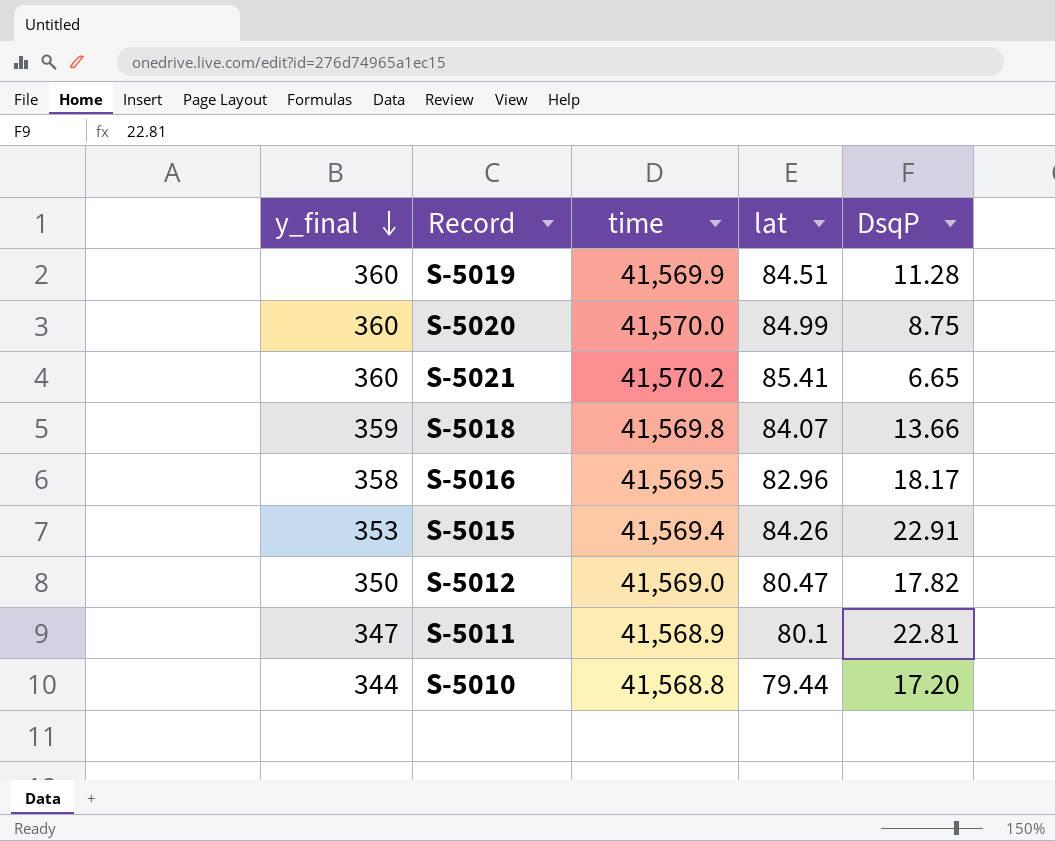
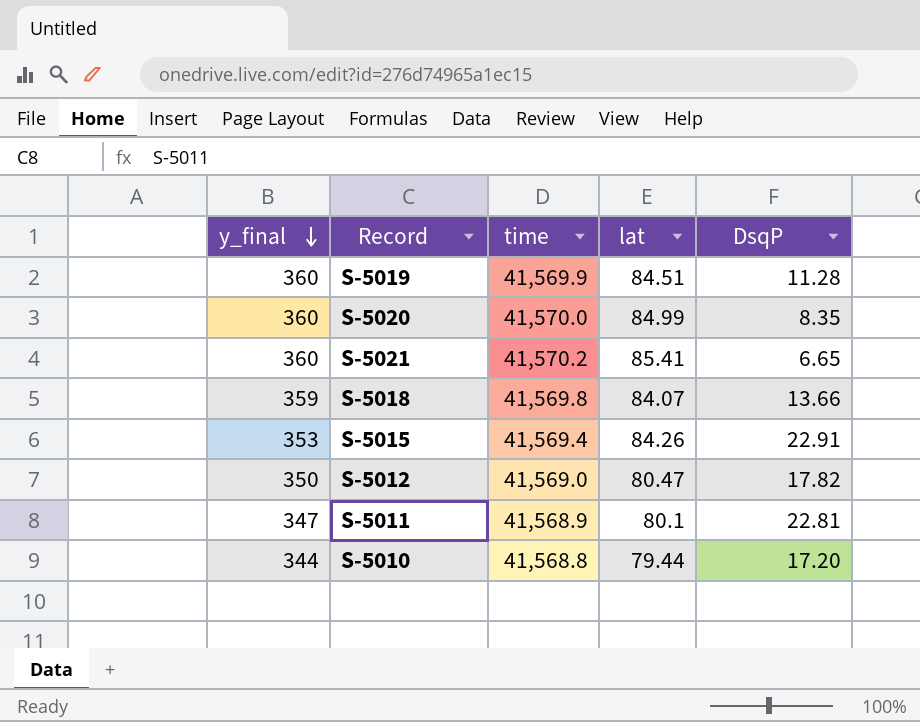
row S-5016: 358 | 41,569.5 | 82.96 | 18.17 -> none
S-5020 | DsqP: 8.75 -> 8.35

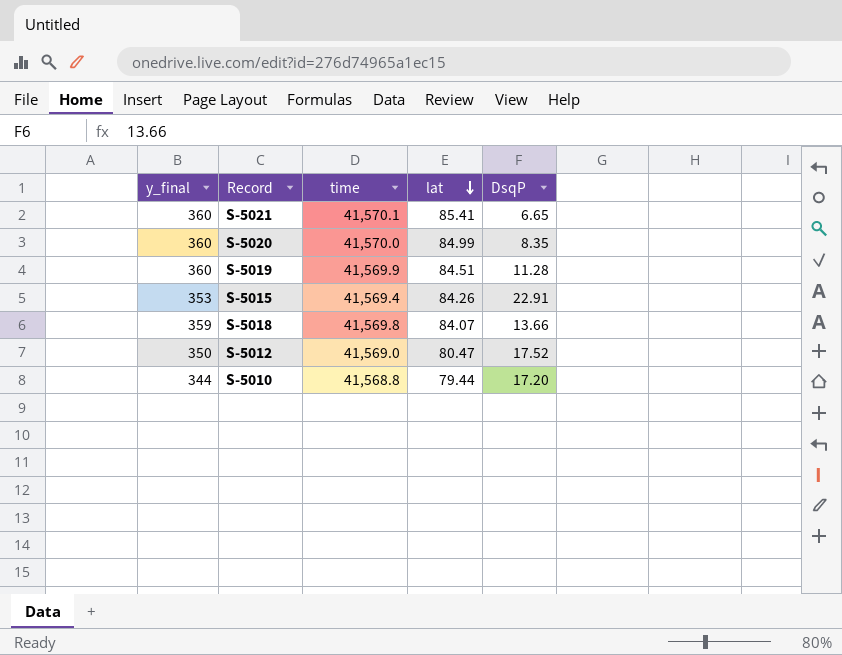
row order: y_final descending -> lat descending
row S-5011: 347 | 41,568.9 | 80.1 | 22.81 -> none
S-5021 | time: 41,570.2 -> 41,570.1
S-5012 | DsqP: 17.82 -> 17.52

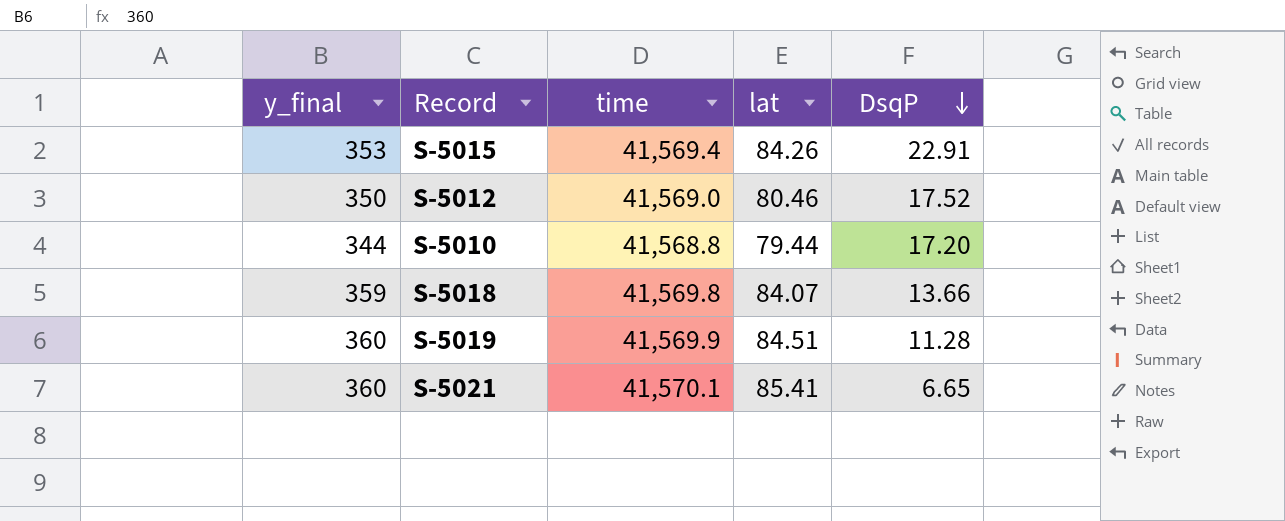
row order: lat descending -> DsqP descending
row S-5020: 360 | 41,570.0 | 84.99 | 8.35 -> none
S-5012 | lat: 80.47 -> 80.46

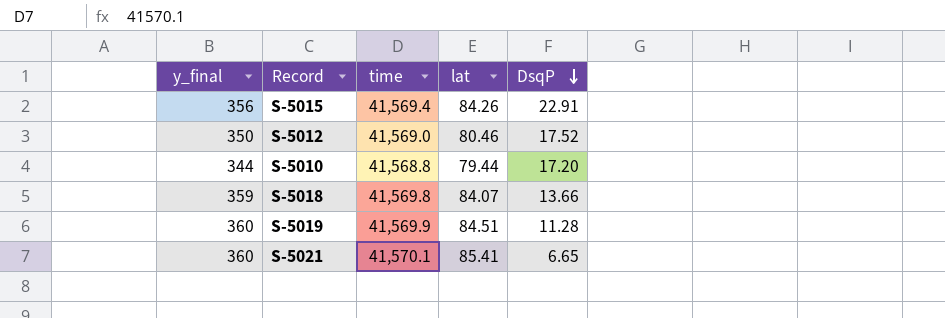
S-5015 | y_final: 353 -> 356

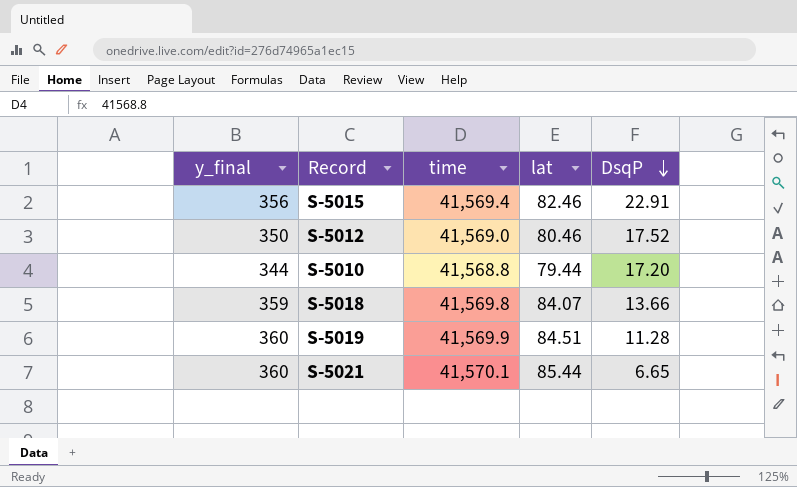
S-5015 | lat: 84.26 -> 82.46
S-5021 | lat: 85.41 -> 85.44

